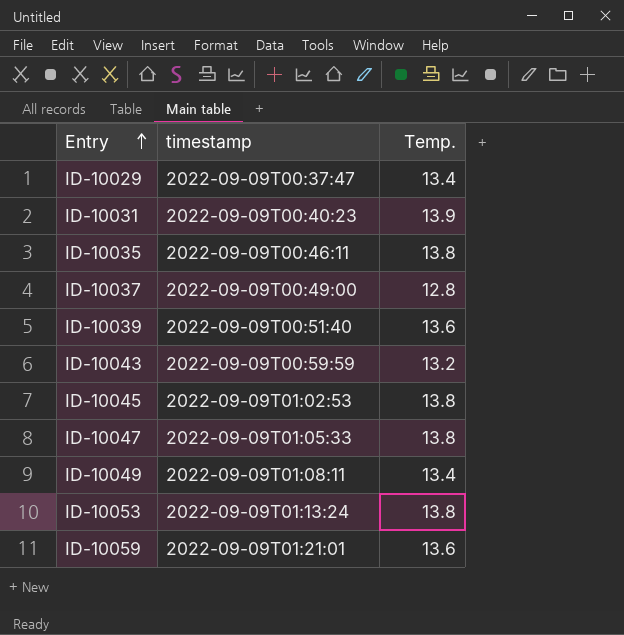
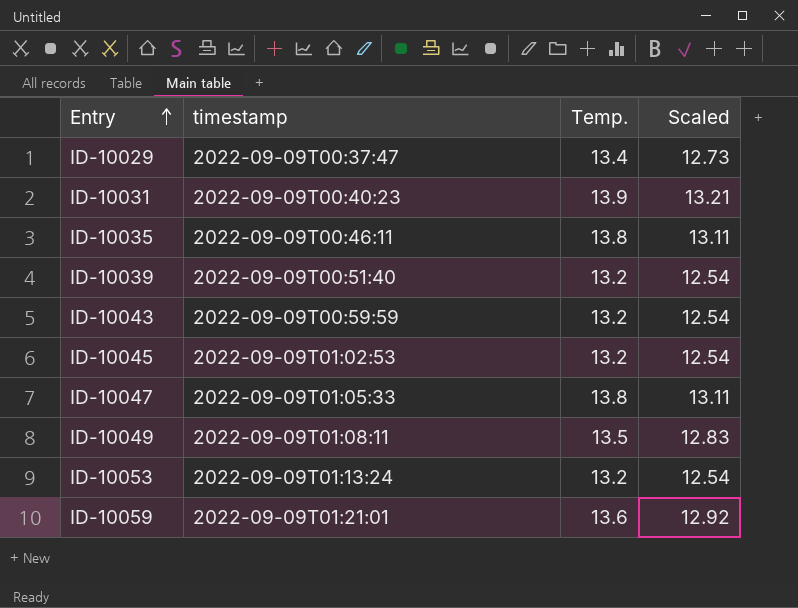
column Scaled | formula: none -> [Temp.] * 0.95
row ID-10037: 2022-09-09T00:49:00 | 12.8 -> none
ID-10039 | Temp.: 13.6 -> 13.2
ID-10045 | Temp.: 13.8 -> 13.2
ID-10049 | Temp.: 13.4 -> 13.5
ID-10053 | Temp.: 13.8 -> 13.2

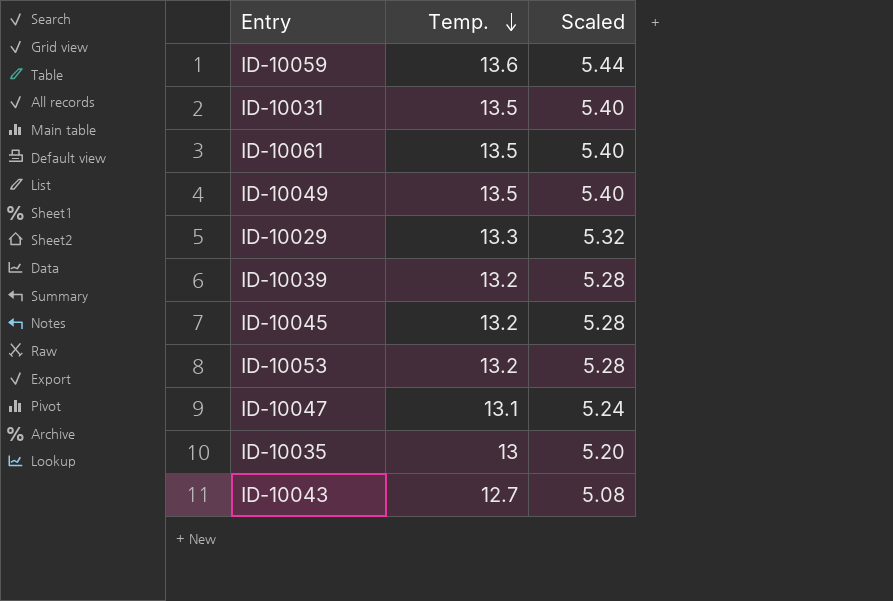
row order: Entry ascending -> Temp. descending
column timestamp | position: 2 -> none
column Scaled | formula: [Temp.] * 0.95 -> [Temp.] * 0.4
ID-10031 | Temp.: 13.9 -> 13.5
row ID-10061: none -> 13.5 | 5.40
ID-10029 | Temp.: 13.4 -> 13.3
ID-10047 | Temp.: 13.8 -> 13.1
ID-10035 | Temp.: 13.8 -> 13
ID-10043 | Temp.: 13.2 -> 12.7

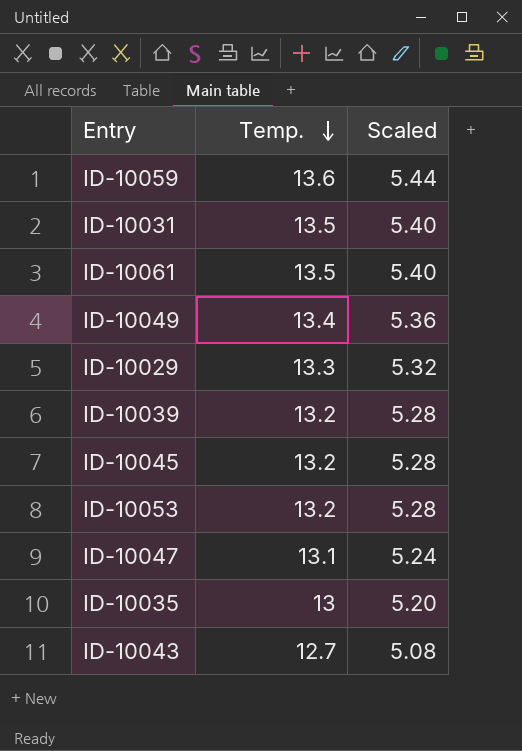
ID-10049 | Temp.: 13.5 -> 13.4
ID-10049 | Scaled: 5.40 -> 5.36

